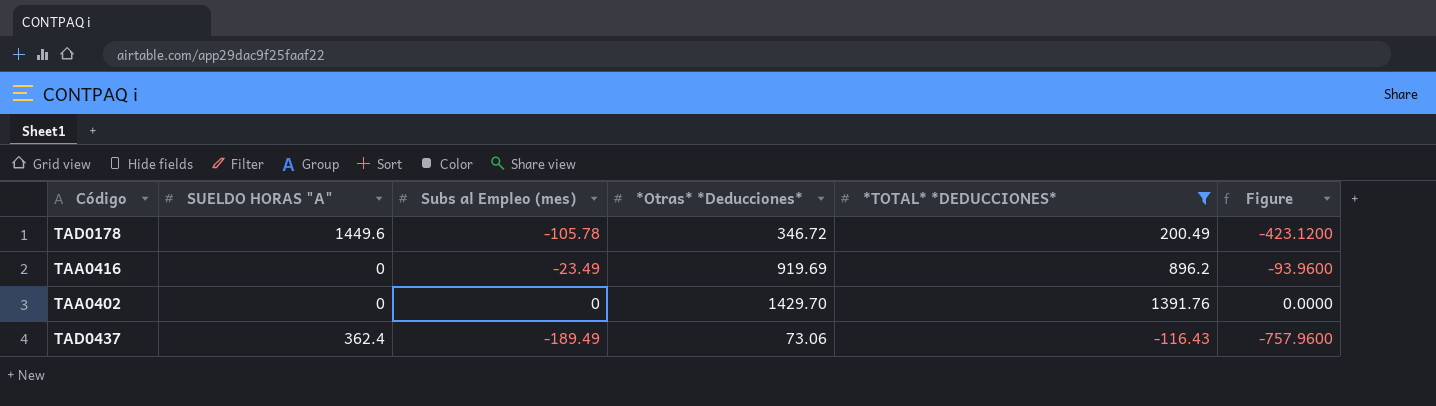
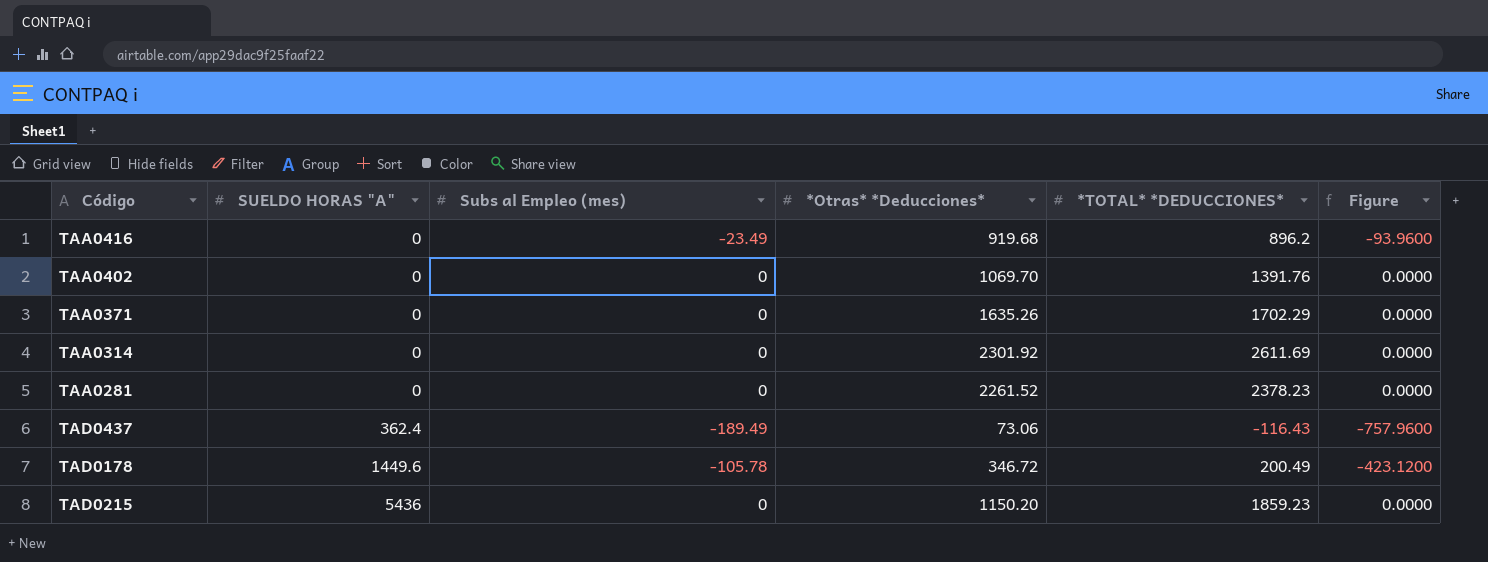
filter: *TOTAL* *DEDUCCIONES* <= 1391.76 -> none
row order: none -> SUELDO HORAS "A" ascending
TAA0416 | *Otras* *Deducciones*: 919.69 -> 919.68
TAA0402 | *Otras* *Deducciones*: 1429.70 -> 1069.70

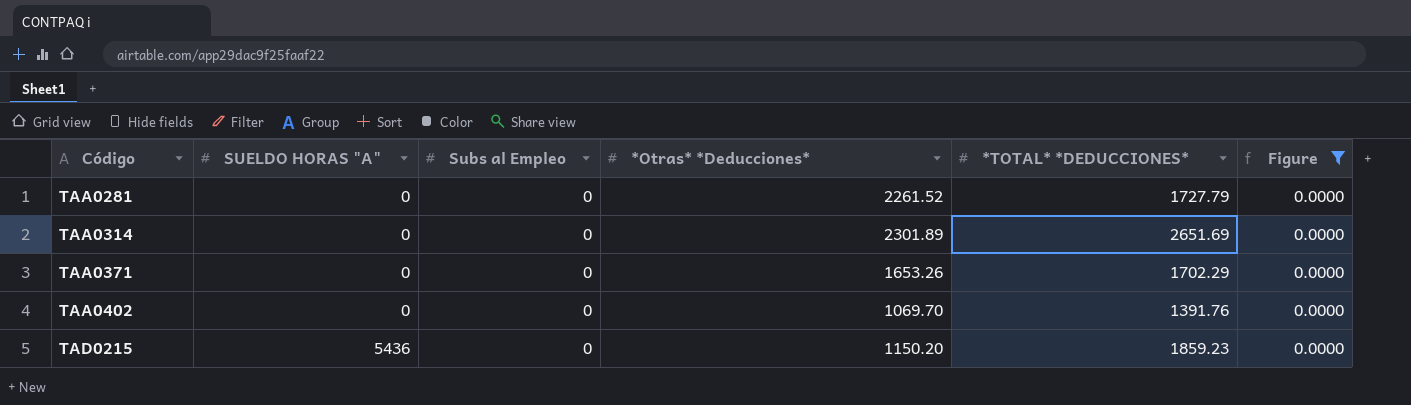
filter: none -> Figure = 0.0000
row order: SUELDO HORAS "A" ascending -> Código ascending
column name: Subs al Empleo (mes) -> Subs al Empleo
TAA0281 | *TOTAL* *DEDUCCIONES*: 2378.23 -> 1727.79
TAA0314 | *Otras* *Deducciones*: 2301.92 -> 2301.89
TAA0314 | *TOTAL* *DEDUCCIONES*: 2611.69 -> 2651.69
TAA0371 | *Otras* *Deducciones*: 1635.26 -> 1653.26

